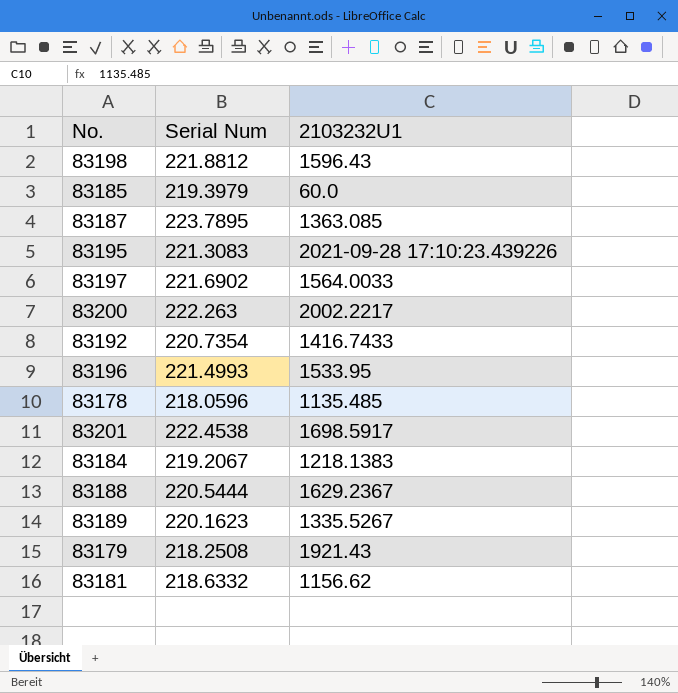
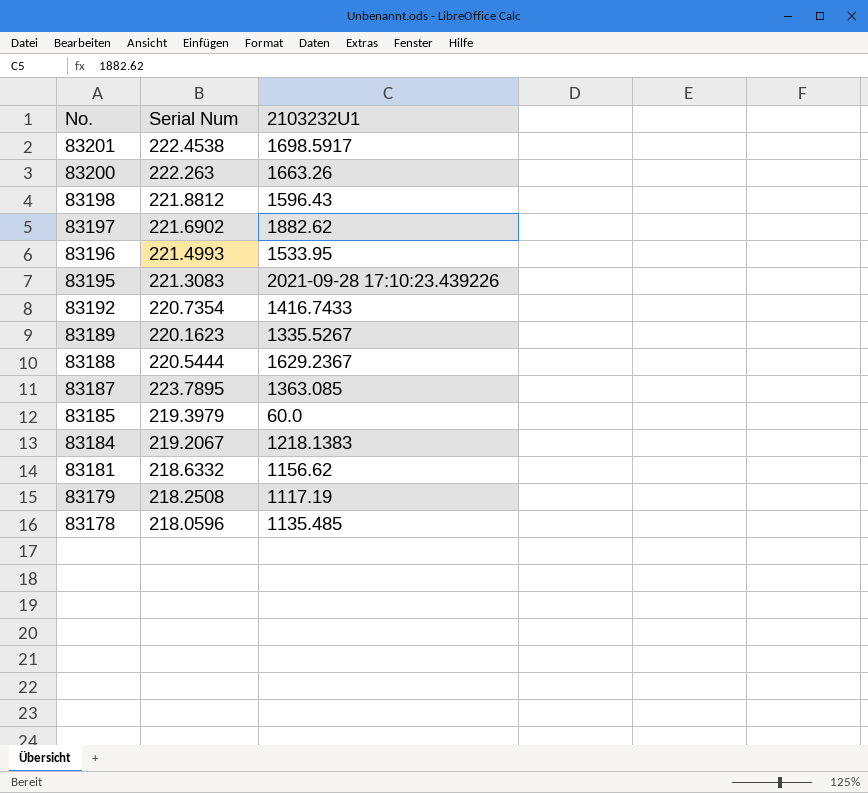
row order: none -> No. descending
83200 | 2103232U1: 2002.2217 -> 1663.26
83197 | 2103232U1: 1564.0033 -> 1882.62
83179 | 2103232U1: 1921.43 -> 1117.19

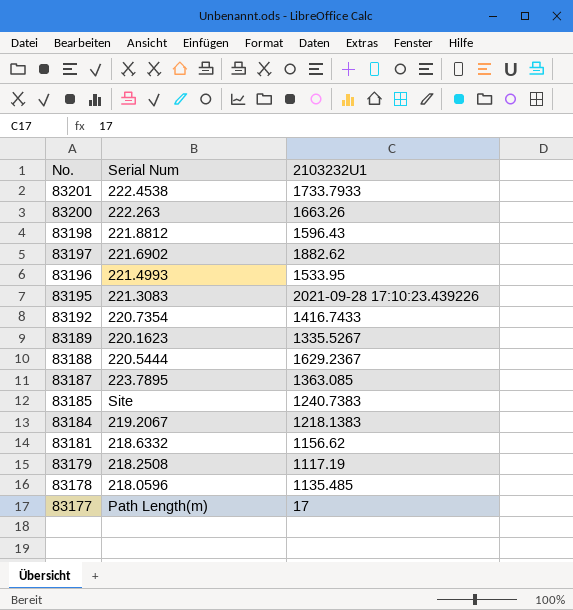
83201 | 2103232U1: 1698.5917 -> 1733.7933
83185 | Serial Num: 219.3979 -> Site
83185 | 2103232U1: 60.0 -> 1240.7383
row 83177: none -> Path Length(m) | 17

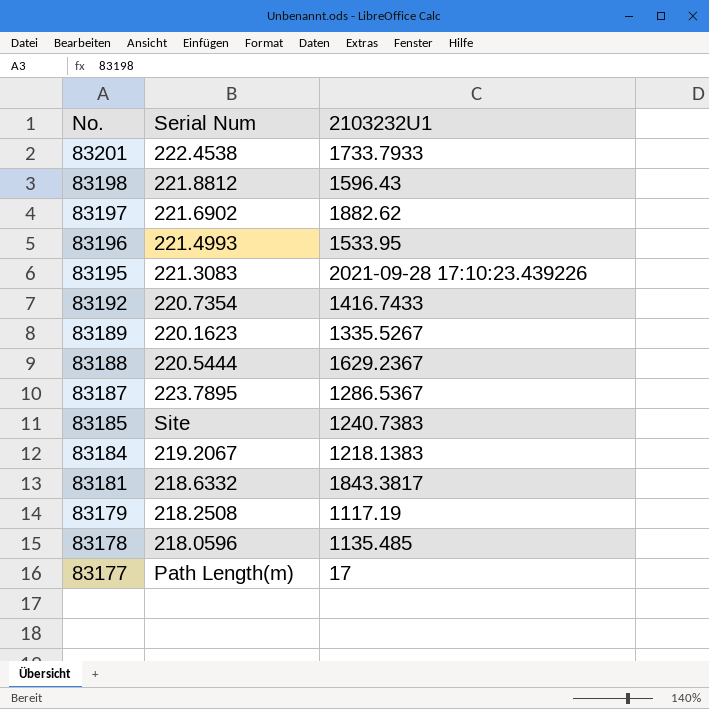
row 83200: 222.263 | 1663.26 -> none
83187 | 2103232U1: 1363.085 -> 1286.5367
83181 | 2103232U1: 1156.62 -> 1843.3817

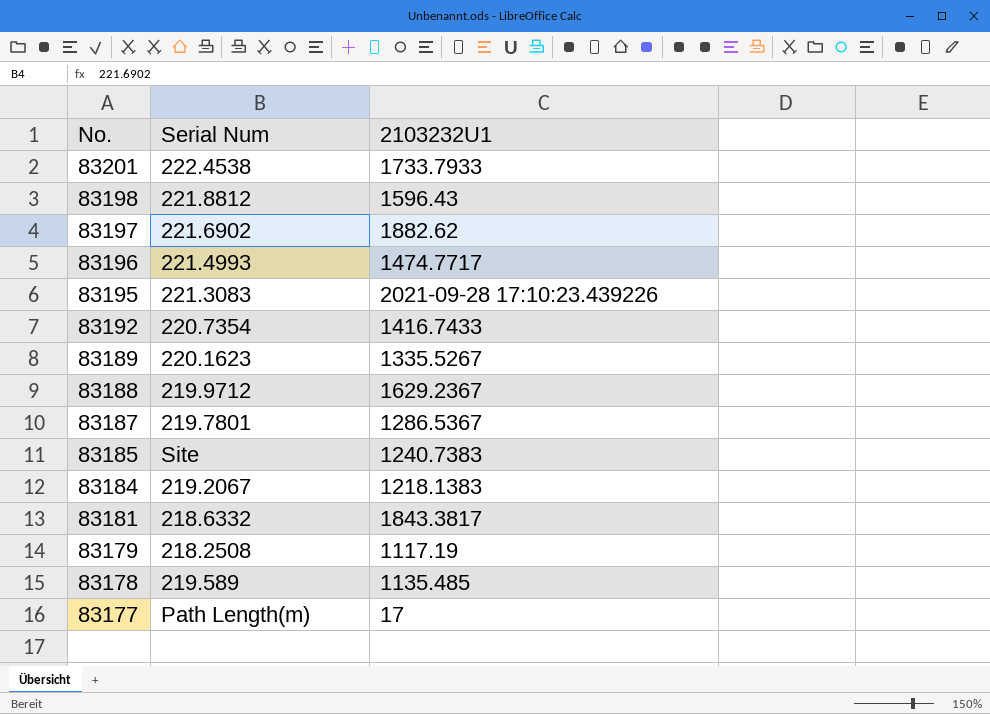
83196 | 2103232U1: 1533.95 -> 1474.7717
83188 | Serial Num: 220.5444 -> 219.9712
83187 | Serial Num: 223.7895 -> 219.7801
83178 | Serial Num: 218.0596 -> 219.589

